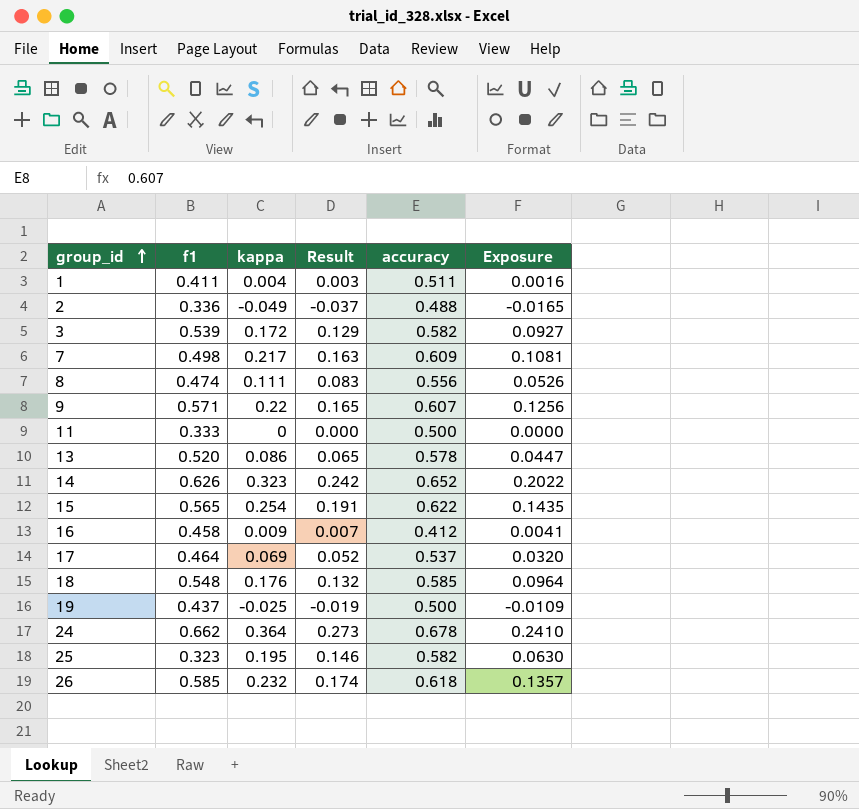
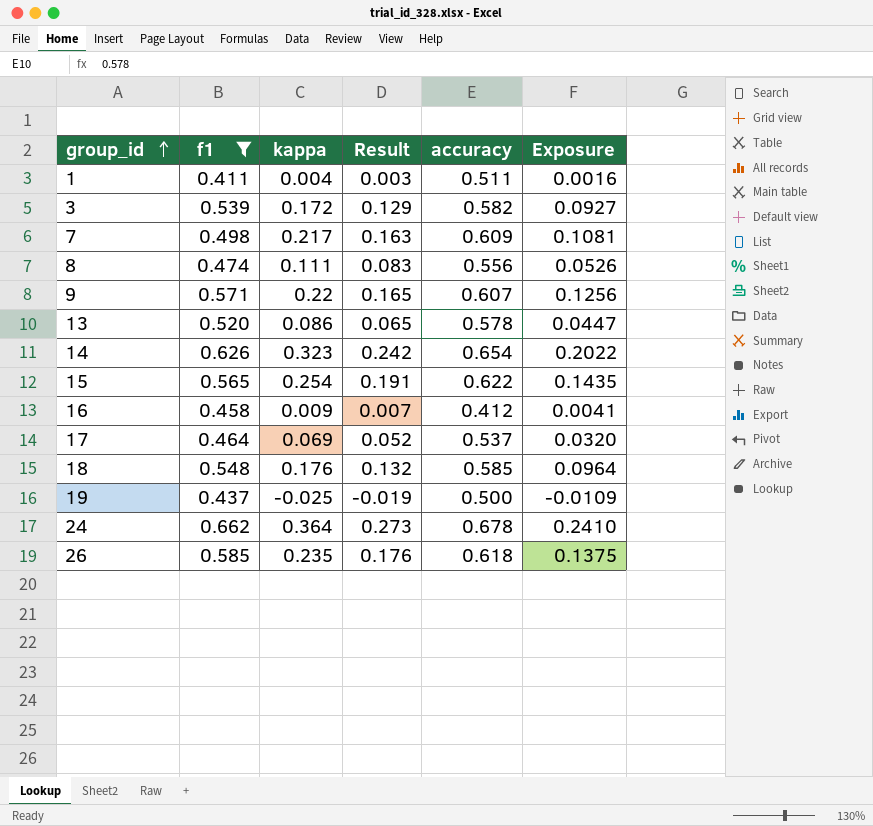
filter: none -> f1 >= 0.411
14 | accuracy: 0.652 -> 0.654
26 | kappa: 0.232 -> 0.235
26 | Result: 0.174 -> 0.176
26 | Exposure: 0.1357 -> 0.1375

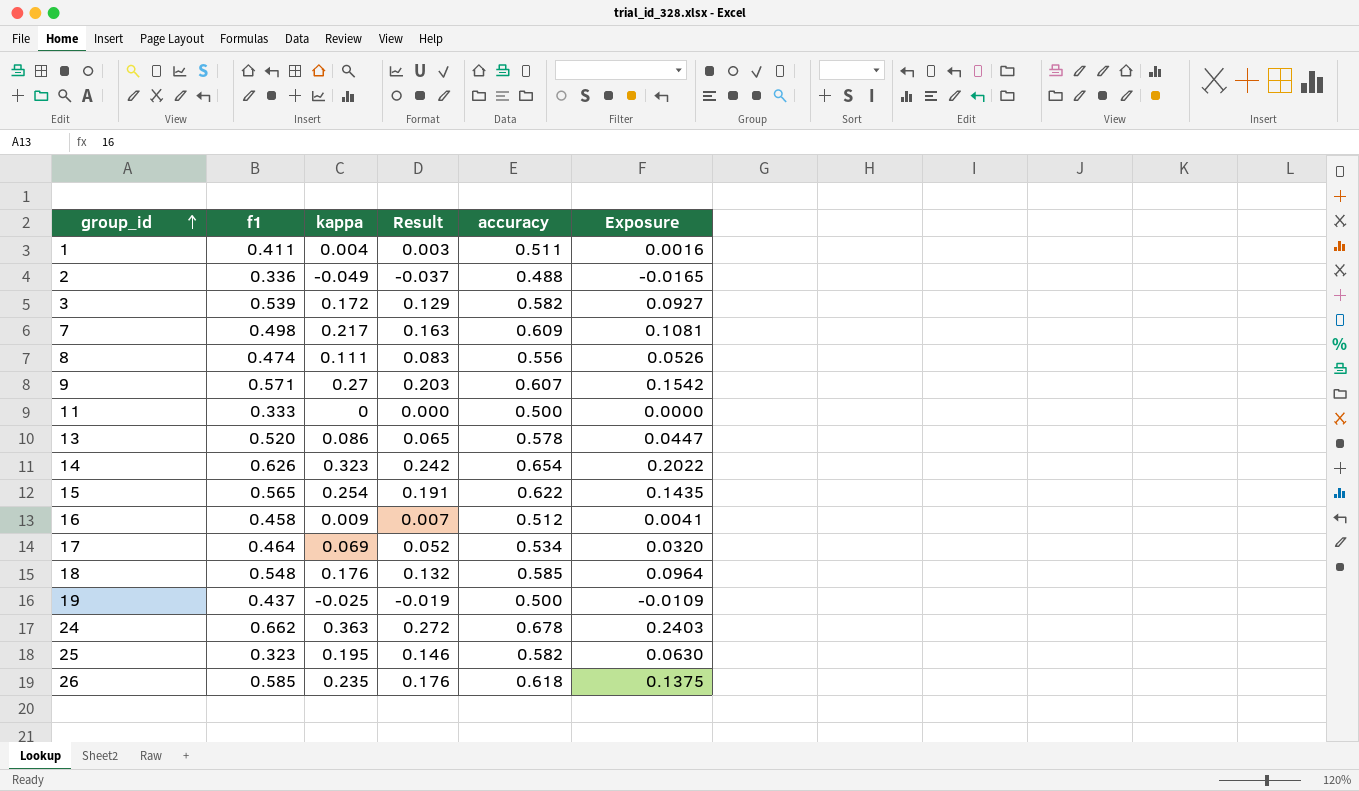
filter: f1 >= 0.411 -> none
9 | kappa: 0.22 -> 0.27
9 | Result: 0.165 -> 0.203
9 | Exposure: 0.1256 -> 0.1542
16 | accuracy: 0.412 -> 0.512
17 | accuracy: 0.537 -> 0.534
24 | kappa: 0.364 -> 0.363
24 | Result: 0.273 -> 0.272
24 | Exposure: 0.2410 -> 0.2403

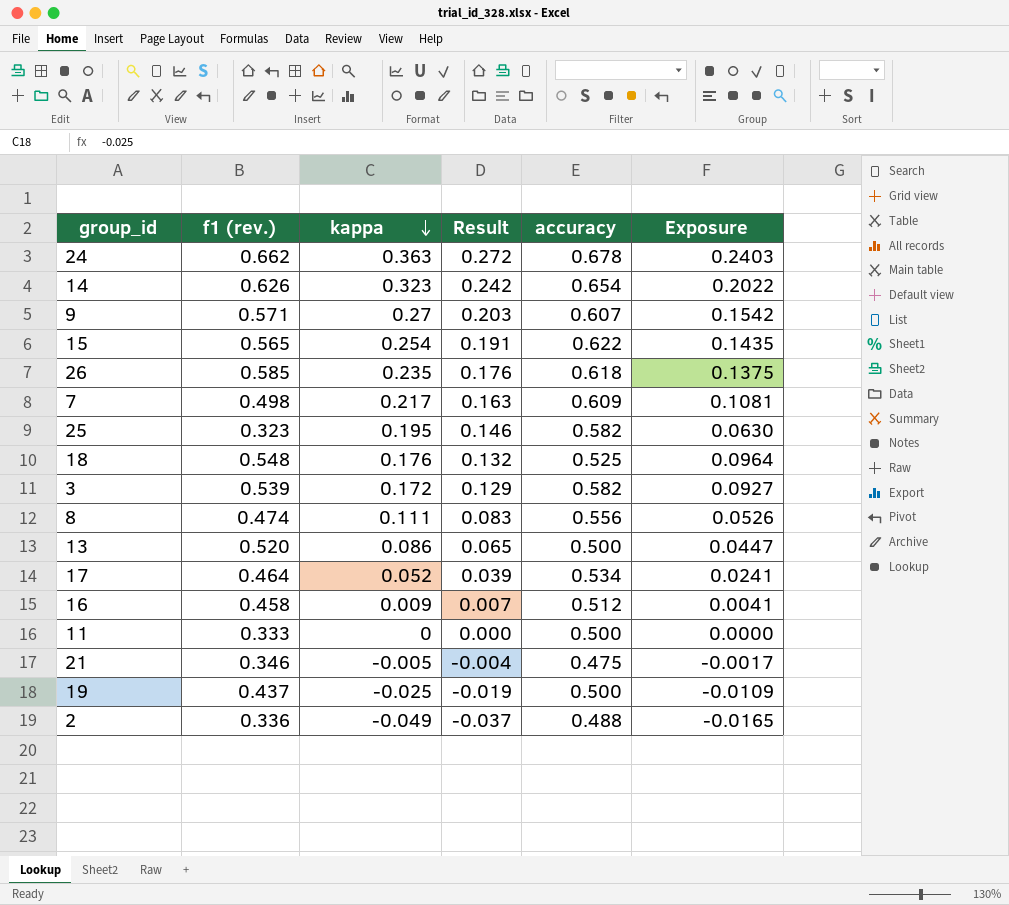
row order: group_id ascending -> kappa descending
column name: f1 -> f1 (rev.)
row 1: 0.411 | 0.004 | 0.003 | 0.511 | 0.0016 -> none
18 | accuracy: 0.585 -> 0.525
13 | accuracy: 0.578 -> 0.500
17 | kappa: 0.069 -> 0.052
17 | Result: 0.052 -> 0.039
17 | Exposure: 0.0320 -> 0.0241
row 21: none -> 0.346 | -0.005 | -0.004 | 0.475 | -0.0017

